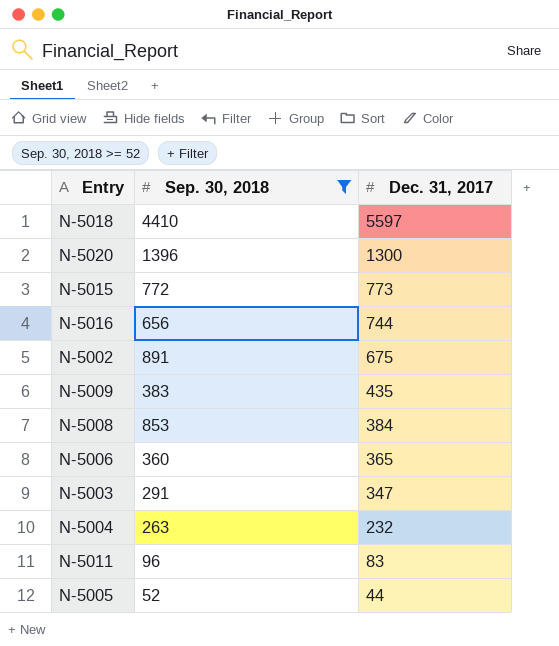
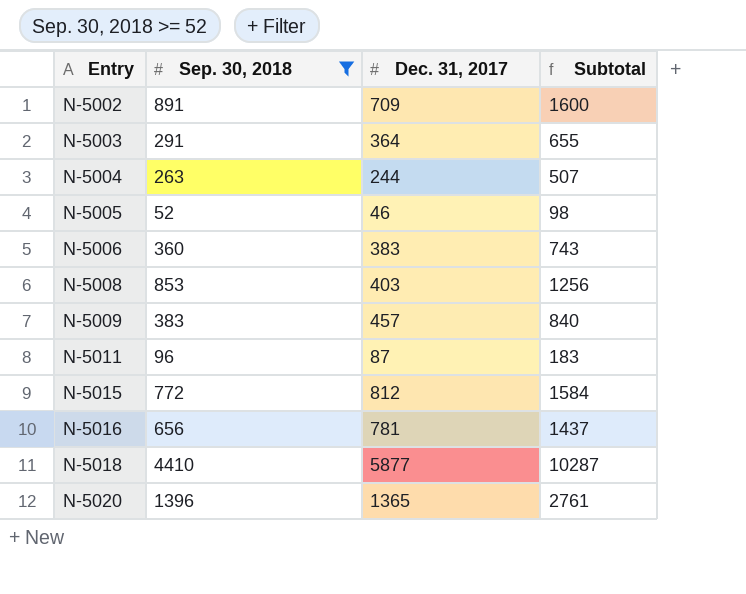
row order: Dec. 31, 2017 descending -> Entry ascending
column Subtotal | formula: none -> [Sep. 30, 2018] + [Dec. 31, 2017]
N-5002 | Dec. 31, 2017: 675 -> 709
N-5003 | Dec. 31, 2017: 347 -> 364
N-5004 | Dec. 31, 2017: 232 -> 244
N-5005 | Dec. 31, 2017: 44 -> 46
N-5006 | Dec. 31, 2017: 365 -> 383
N-5008 | Dec. 31, 2017: 384 -> 403
N-5009 | Dec. 31, 2017: 435 -> 457
N-5011 | Dec. 31, 2017: 83 -> 87
N-5015 | Dec. 31, 2017: 773 -> 812
N-5016 | Dec. 31, 2017: 744 -> 781
N-5018 | Dec. 31, 2017: 5597 -> 5877
N-5020 | Dec. 31, 2017: 1300 -> 1365

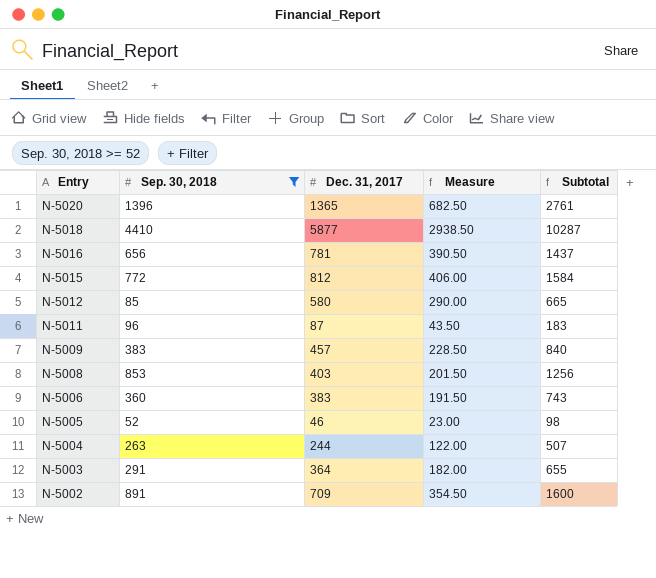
row order: Entry ascending -> Entry descending
column Measure | formula: none -> [Dec. 31, 2017] * 0.5
row N-5012: none -> 85 | 580 | 290.00 | 665

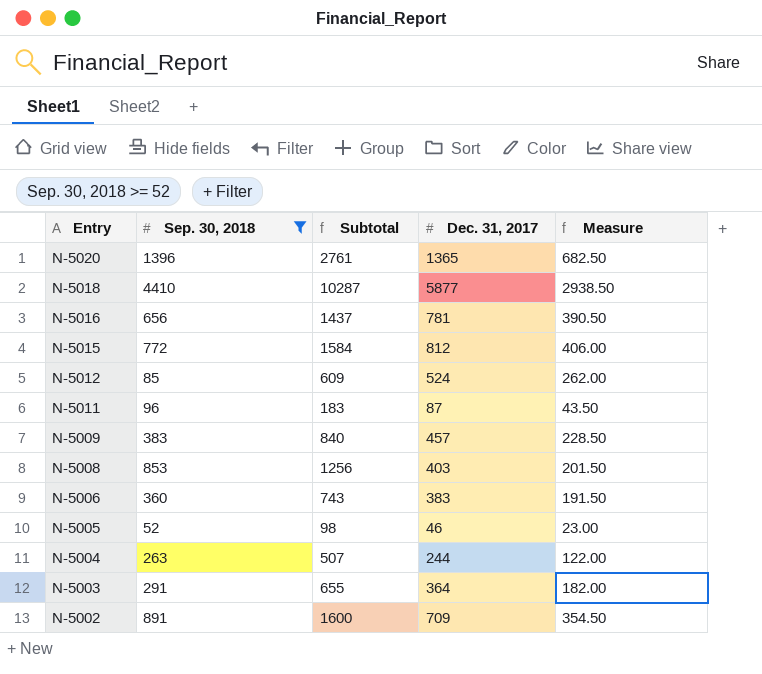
column Subtotal | position: 5 -> 3
N-5012 | Subtotal: 665 -> 609
N-5012 | Dec. 31, 2017: 580 -> 524
N-5012 | Measure: 290.00 -> 262.00

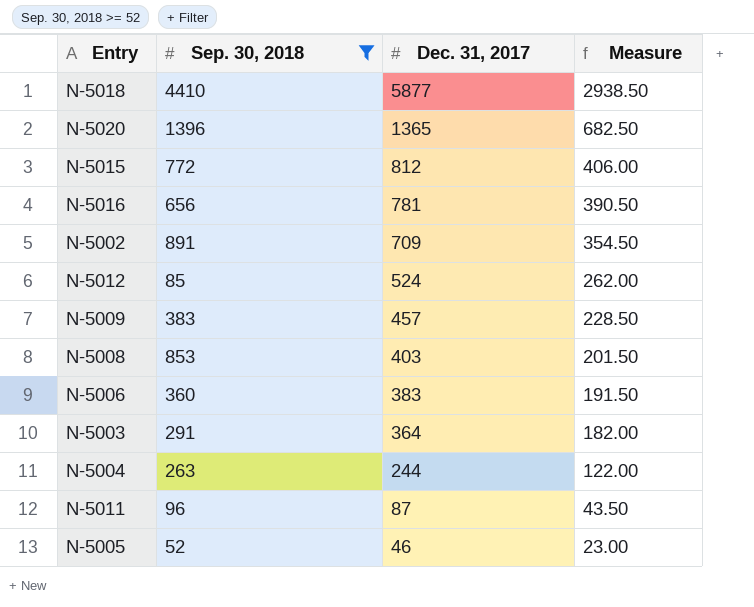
row order: Entry descending -> Dec. 31, 2017 descending
column Subtotal | formula: [Sep. 30, 2018] + [Dec. 31, 2017] -> none

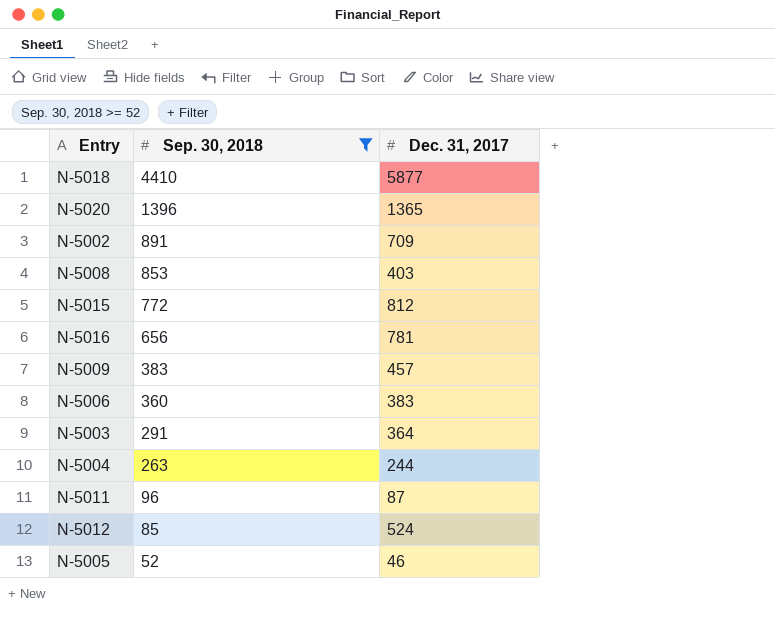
row order: Dec. 31, 2017 descending -> Sep. 30, 2018 descending
column Measure | formula: [Dec. 31, 2017] * 0.5 -> none

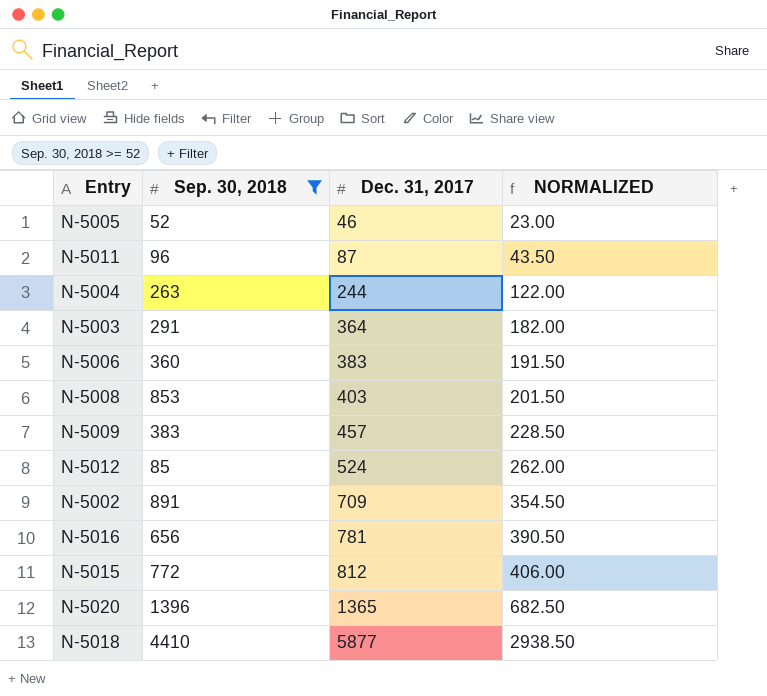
row order: Sep. 30, 2018 descending -> Dec. 31, 2017 ascending
column NORMALIZED | formula: none -> [Dec. 31, 2017] * 0.5

